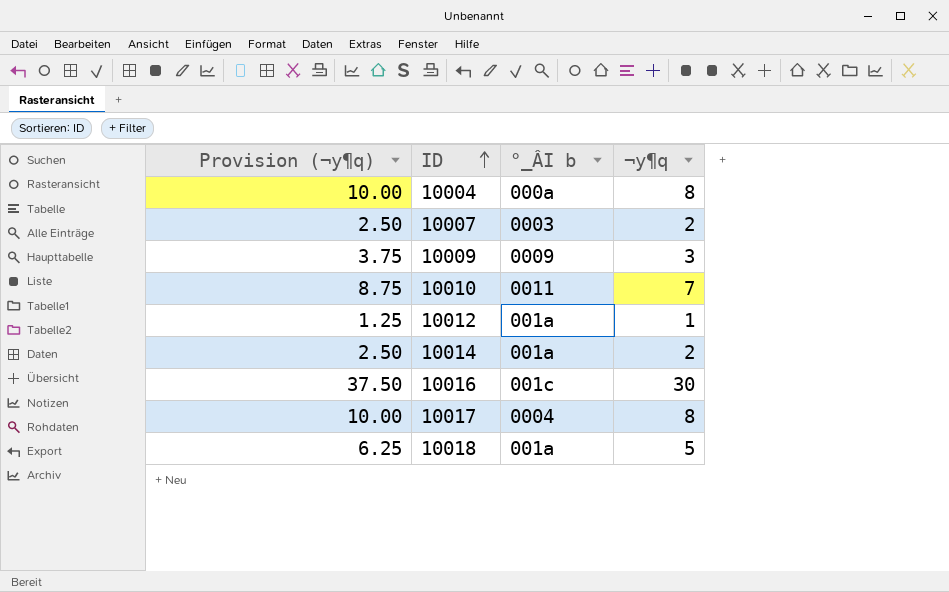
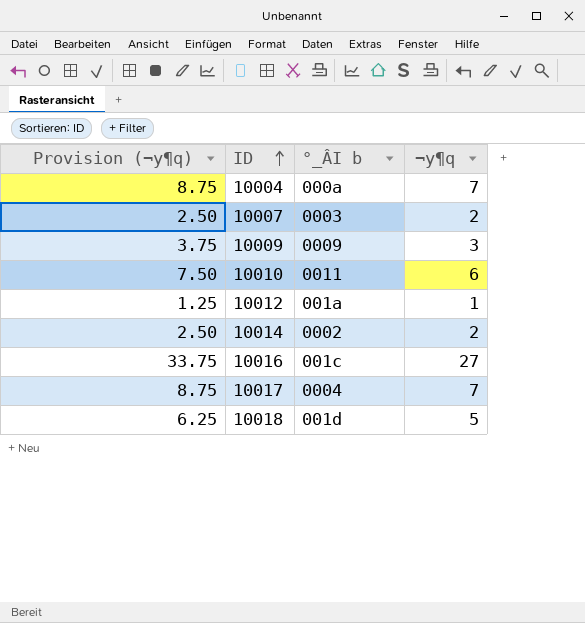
10004 | Provision (¬y¶q): 10.00 -> 8.75
10004 | ¬y¶q: 8 -> 7
10010 | Provision (¬y¶q): 8.75 -> 7.50
10010 | ¬y¶q: 7 -> 6
10014 | °_ÂI b: 001a -> 0002
10016 | Provision (¬y¶q): 37.50 -> 33.75
10016 | ¬y¶q: 30 -> 27
10017 | Provision (¬y¶q): 10.00 -> 8.75
10017 | ¬y¶q: 8 -> 7
10018 | °_ÂI b: 001a -> 001d

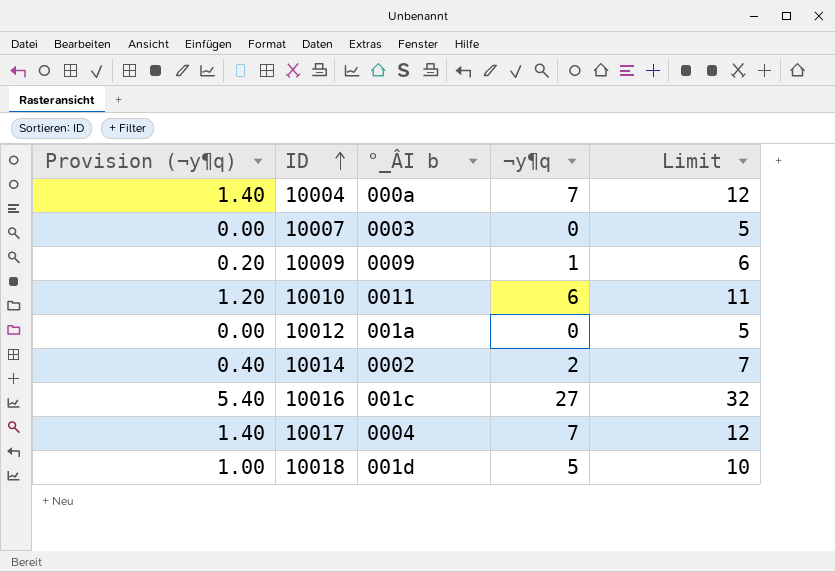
column Provision (¬y¶q) | formula: [¬y¶q] * 1.25 -> [¬y¶q] * 0.2
column Limit | formula: none -> [¬y¶q] + 5
10007 | ¬y¶q: 2 -> 0
10009 | ¬y¶q: 3 -> 1
10012 | ¬y¶q: 1 -> 0

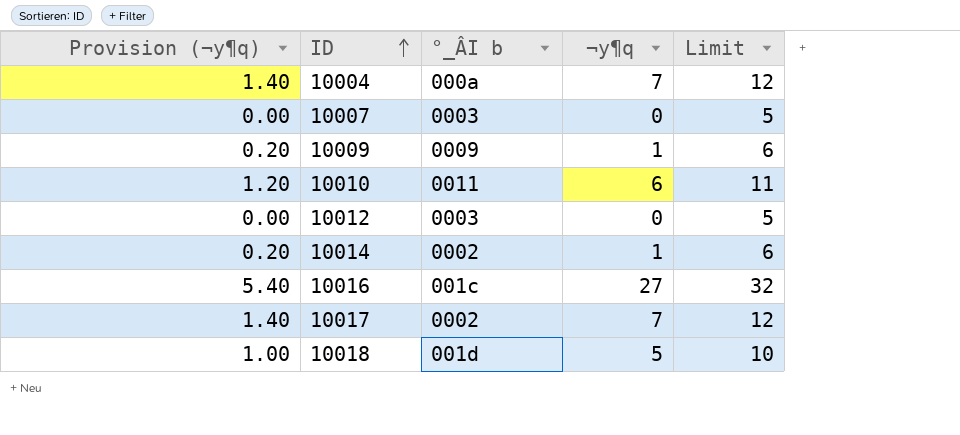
10012 | °_ÂI b: 001a -> 0003
10014 | Provision (¬y¶q): 0.40 -> 0.20
10014 | ¬y¶q: 2 -> 1
10014 | Limit: 7 -> 6
10017 | °_ÂI b: 0004 -> 0002

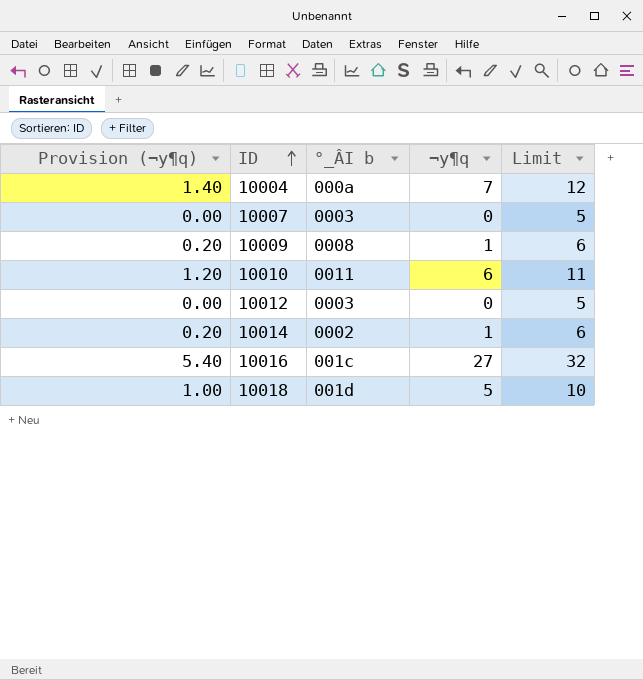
row 10017: 1.40 | 0002 | 7 | 12 -> none
10009 | °_ÂI b: 0009 -> 0008

